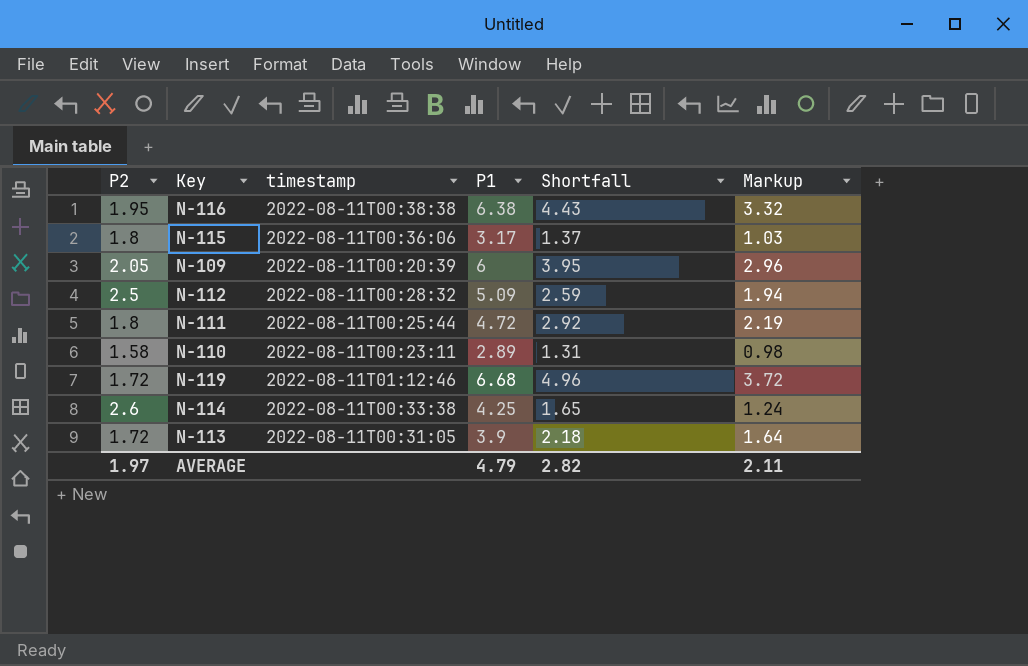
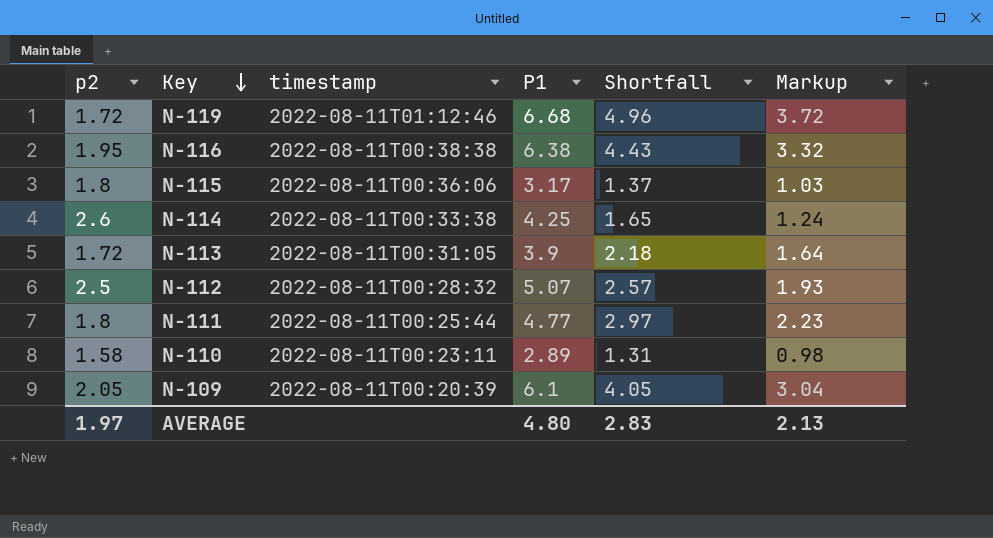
row order: none -> Key descending
column name: P2 -> p2
N-112 | P1: 5.09 -> 5.07
N-112 | Shortfall: 2.59 -> 2.57
N-112 | Markup: 1.94 -> 1.93
N-111 | P1: 4.72 -> 4.77
N-111 | Shortfall: 2.92 -> 2.97
N-111 | Markup: 2.19 -> 2.23
N-109 | P1: 6 -> 6.1
N-109 | Shortfall: 3.95 -> 4.05
N-109 | Markup: 2.96 -> 3.04
AVERAGE | P1: 4.79 -> 4.80
AVERAGE | Shortfall: 2.82 -> 2.83
AVERAGE | Markup: 2.11 -> 2.13

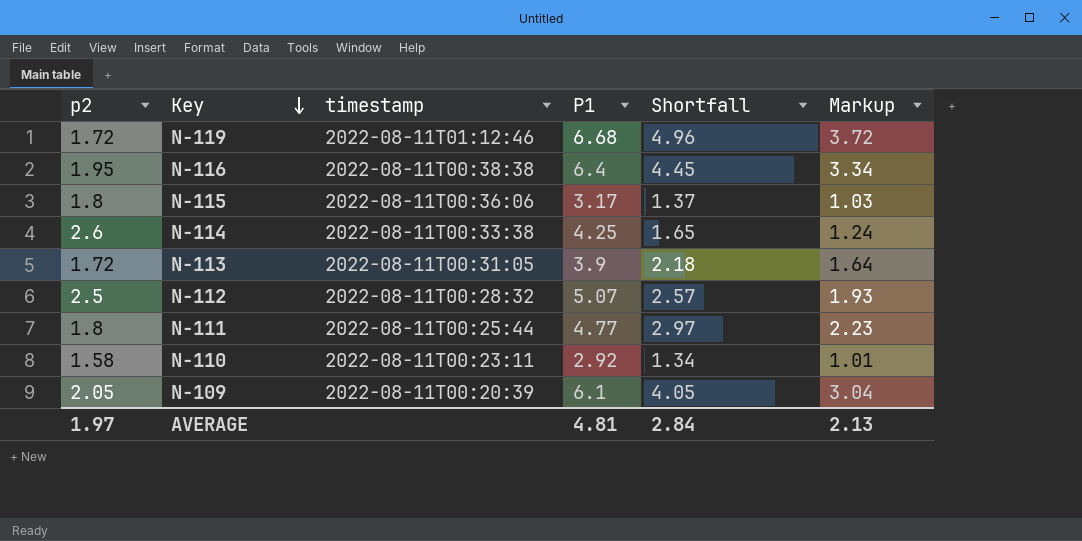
N-116 | P1: 6.38 -> 6.4
N-116 | Shortfall: 4.43 -> 4.45
N-116 | Markup: 3.32 -> 3.34
N-110 | P1: 2.89 -> 2.92
N-110 | Shortfall: 1.31 -> 1.34
N-110 | Markup: 0.98 -> 1.01
AVERAGE | P1: 4.80 -> 4.81
AVERAGE | Shortfall: 2.83 -> 2.84

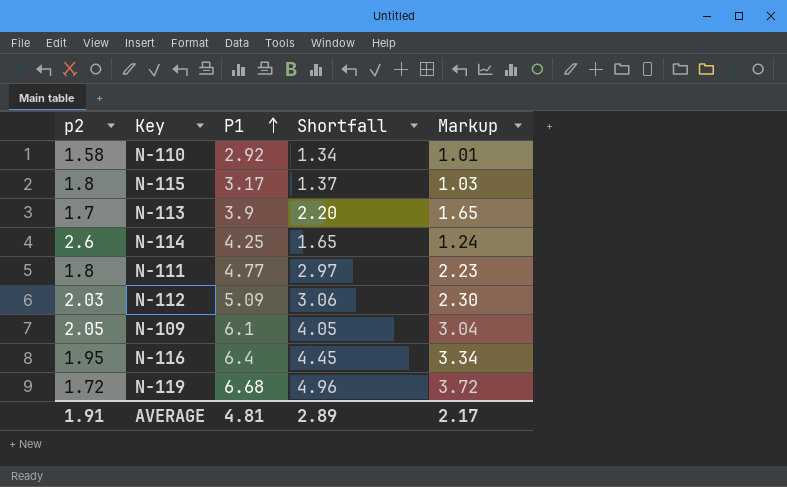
row order: Key descending -> P1 ascending
column timestamp | position: 3 -> none
N-113 | p2: 1.72 -> 1.7
N-113 | Shortfall: 2.18 -> 2.20
N-113 | Markup: 1.64 -> 1.65
N-112 | p2: 2.5 -> 2.03
N-112 | P1: 5.07 -> 5.09
N-112 | Shortfall: 2.57 -> 3.06
N-112 | Markup: 1.93 -> 2.30
AVERAGE | p2: 1.97 -> 1.91
AVERAGE | Shortfall: 2.84 -> 2.89
AVERAGE | Markup: 2.13 -> 2.17

